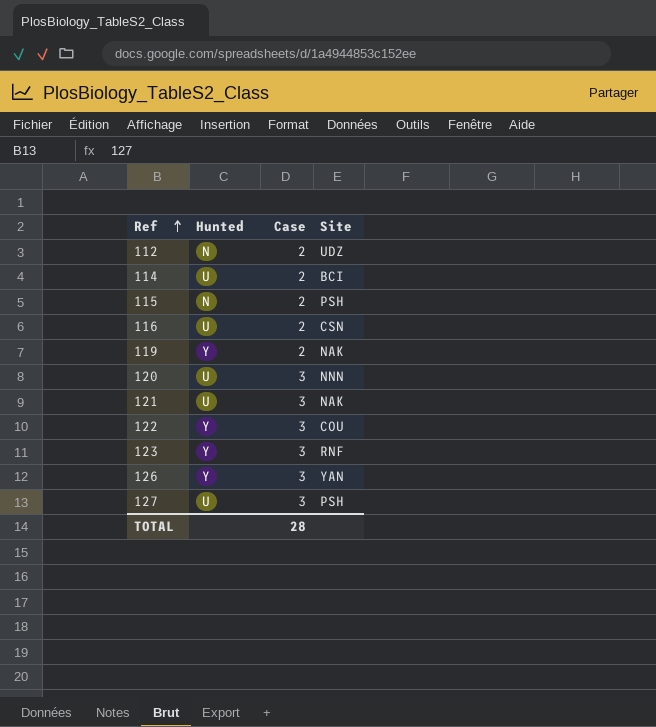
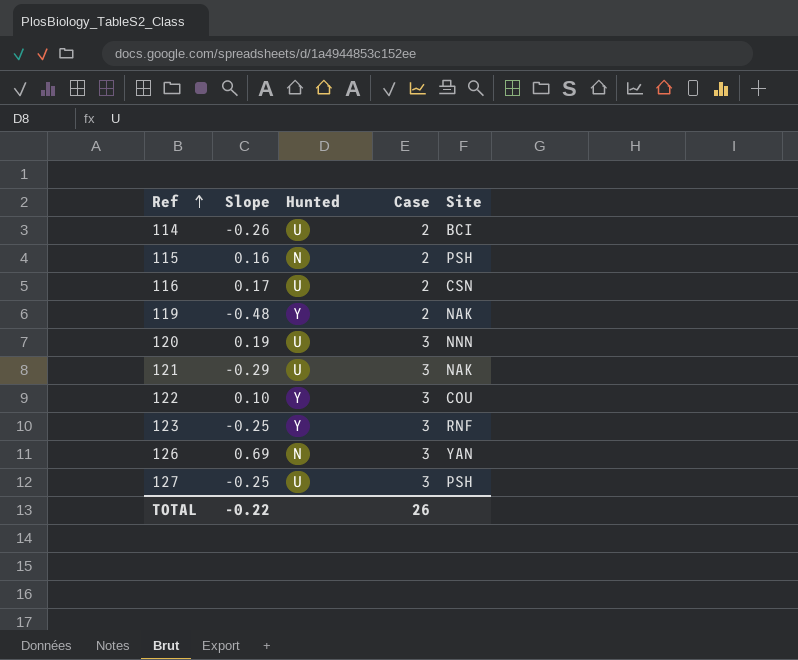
column Slope | position: none -> 2
row 112: N | 2 | UDZ -> none
126 | Hunted: Y -> N
TOTAL | Case: 28 -> 26

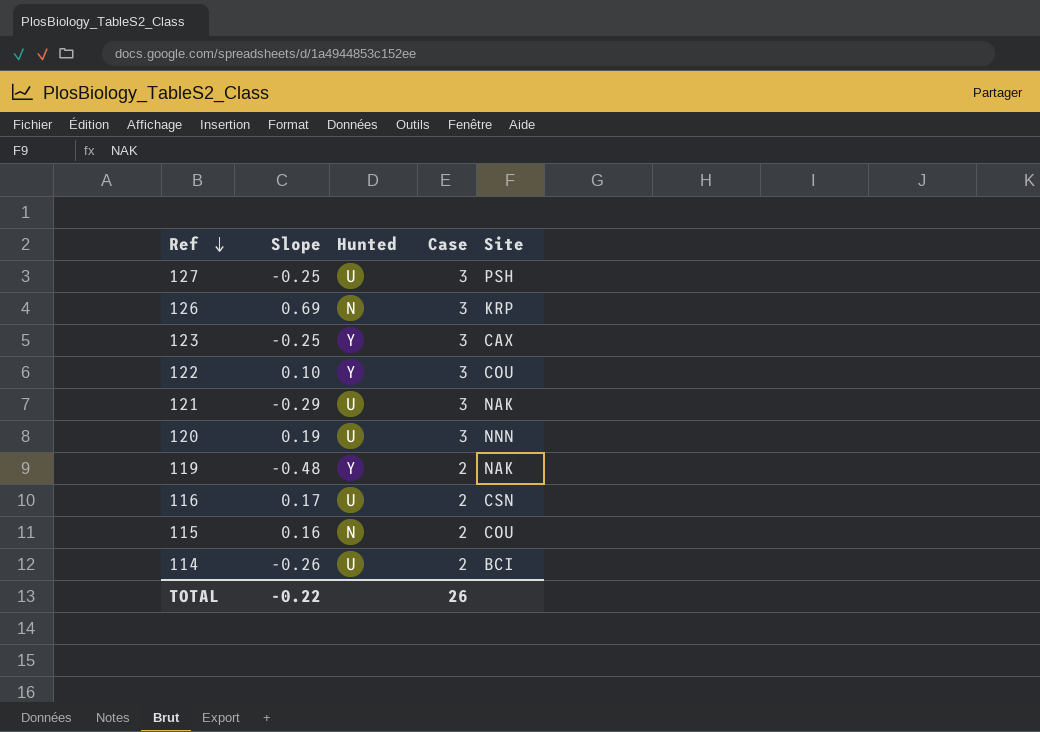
row order: Ref ascending -> Ref descending
126 | Site: YAN -> KRP
123 | Site: RNF -> CAX
115 | Site: PSH -> COU

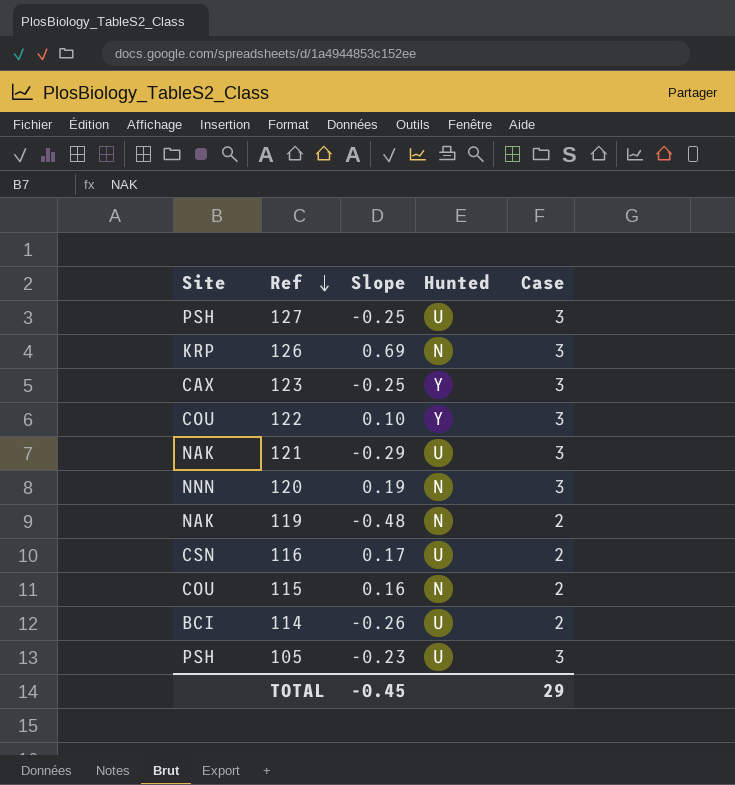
column Site | position: 5 -> 1
120 | Hunted: U -> N
119 | Hunted: Y -> N
row 105: none -> PSH | -0.23 | U | 3
TOTAL | Slope: -0.22 -> -0.45
TOTAL | Case: 26 -> 29

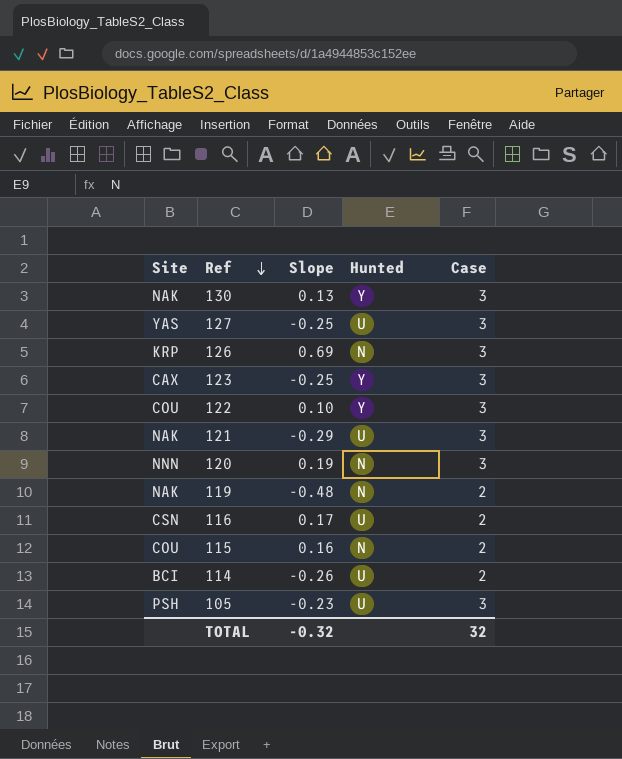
row 130: none -> NAK | 0.13 | Y | 3
127 | Site: PSH -> YAS
TOTAL | Slope: -0.45 -> -0.32
TOTAL | Case: 29 -> 32

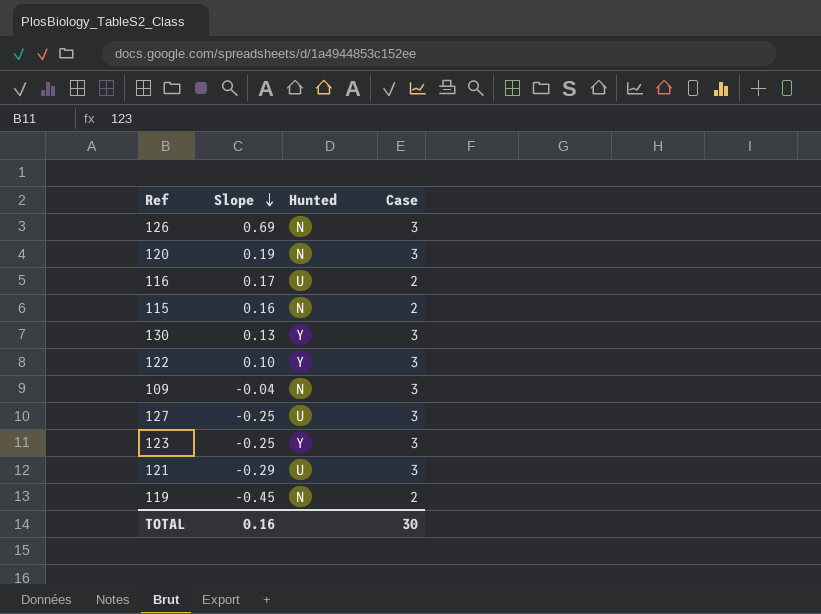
row order: Ref descending -> Slope descending
column Site | position: 1 -> none
row 114: BCI | -0.26 | U | 2 -> none
row 105: PSH | -0.23 | U | 3 -> none
row 109: none -> -0.04 | N | 3
119 | Slope: -0.48 -> -0.45
TOTAL | Slope: -0.32 -> 0.16
TOTAL | Case: 32 -> 30

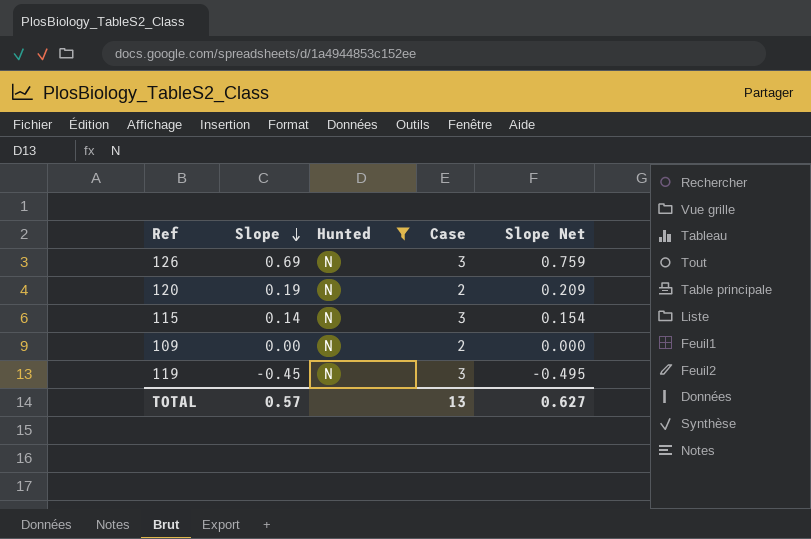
filter: none -> Hunted = N
column Slope Net | formula: none -> [Slope] * 1.1
120 | Case: 3 -> 2
115 | Slope: 0.16 -> 0.14
115 | Case: 2 -> 3
109 | Slope: -0.04 -> 0.00
109 | Case: 3 -> 2
119 | Case: 2 -> 3
TOTAL | Slope: 0.16 -> 0.57
TOTAL | Case: 30 -> 13

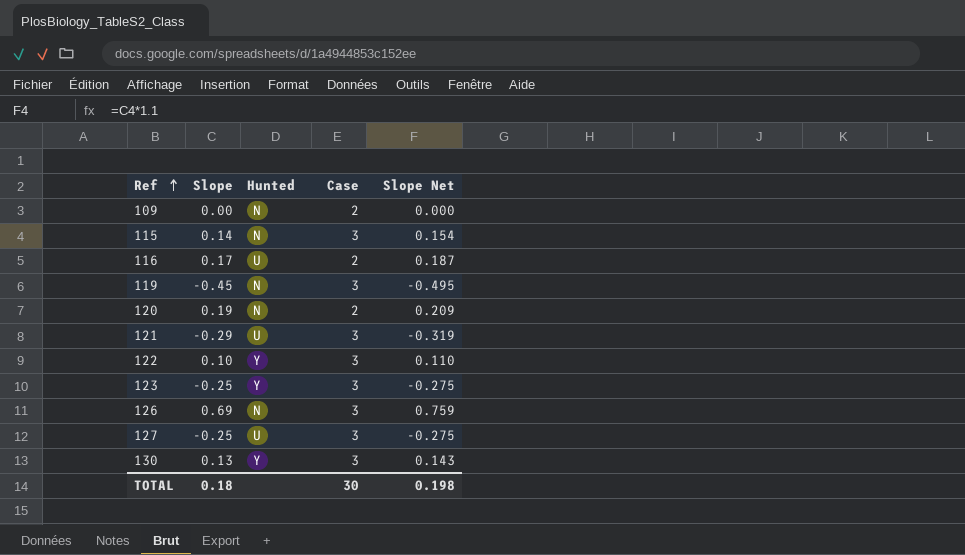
filter: Hunted = N -> none
row order: Slope descending -> Ref ascending
TOTAL | Slope: 0.57 -> 0.18
TOTAL | Case: 13 -> 30
TOTAL | Slope Net: 0.627 -> 0.198

